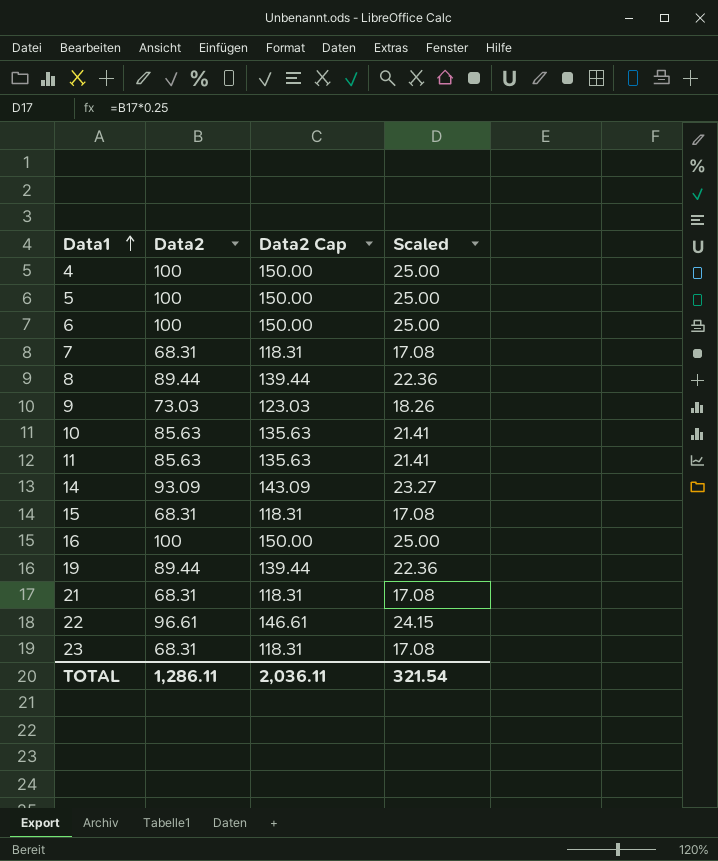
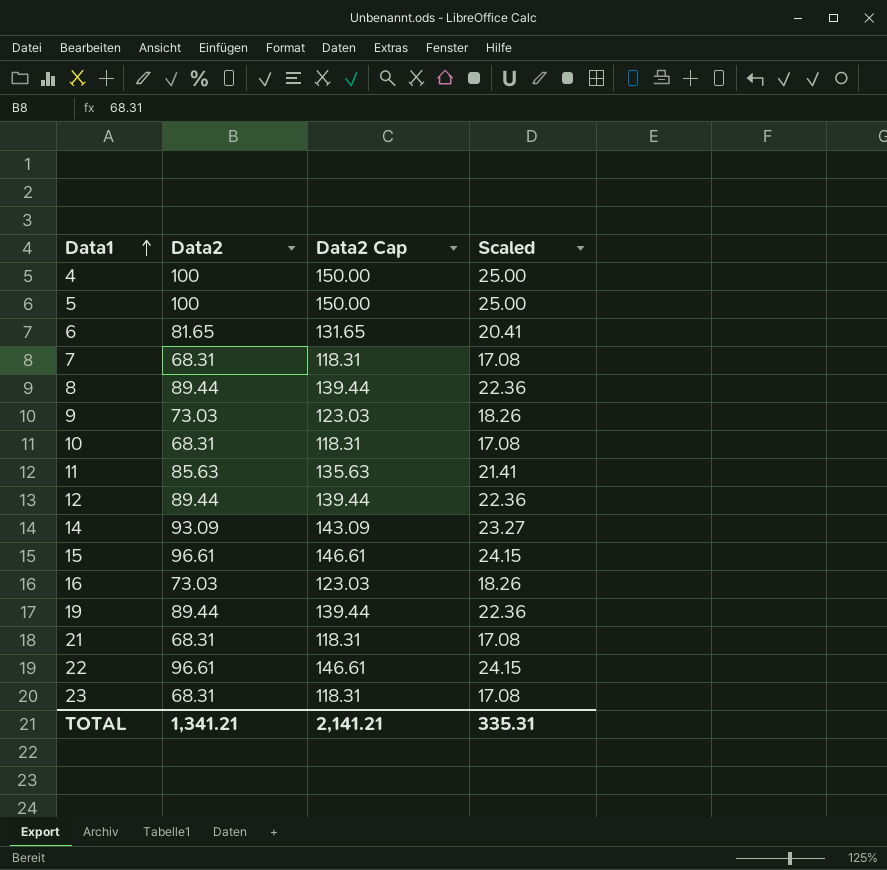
6 | Data2: 100 -> 81.65
6 | Data2 Cap: 150.00 -> 131.65
6 | Scaled: 25.00 -> 20.41
10 | Data2: 85.63 -> 68.31
10 | Data2 Cap: 135.63 -> 118.31
10 | Scaled: 21.41 -> 17.08
row 12: none -> 89.44 | 139.44 | 22.36
15 | Data2: 68.31 -> 96.61
15 | Data2 Cap: 118.31 -> 146.61
15 | Scaled: 17.08 -> 24.15
16 | Data2: 100 -> 73.03
16 | Data2 Cap: 150.00 -> 123.03
16 | Scaled: 25.00 -> 18.26
TOTAL | Data2: 1,286.11 -> 1,341.21
TOTAL | Data2 Cap: 2,036.11 -> 2,141.21
TOTAL | Scaled: 321.54 -> 335.31

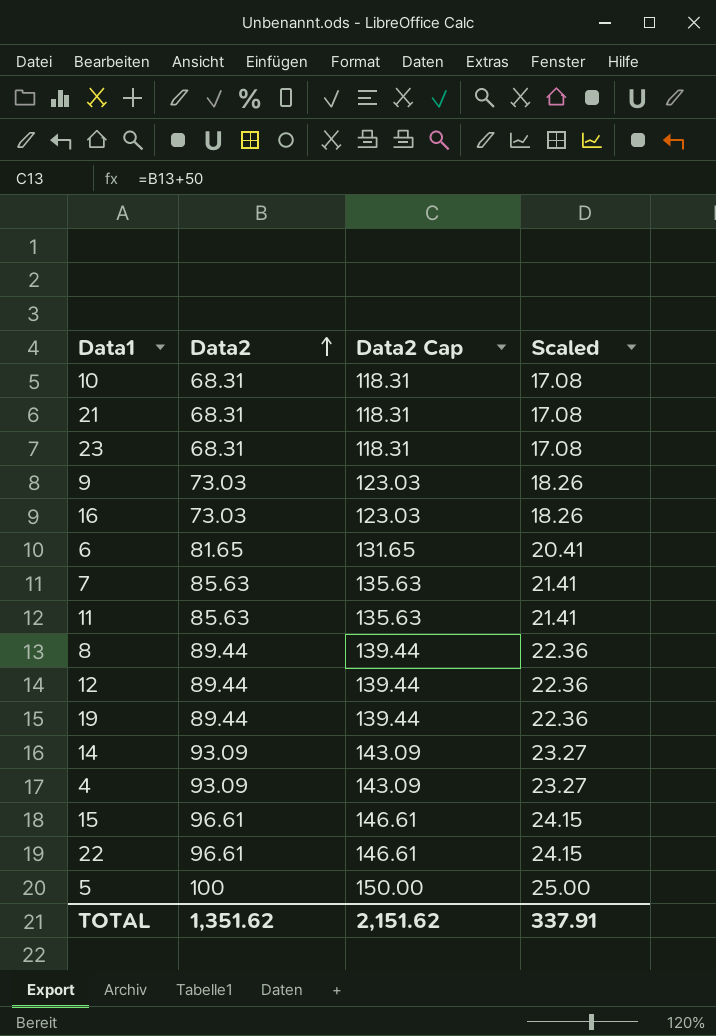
row order: Data1 ascending -> Data2 ascending
7 | Data2: 68.31 -> 85.63
7 | Data2 Cap: 118.31 -> 135.63
7 | Scaled: 17.08 -> 21.41
4 | Data2: 100 -> 93.09
4 | Data2 Cap: 150.00 -> 143.09
4 | Scaled: 25.00 -> 23.27
TOTAL | Data2: 1,341.21 -> 1,351.62
TOTAL | Data2 Cap: 2,141.21 -> 2,151.62
TOTAL | Scaled: 335.31 -> 337.91

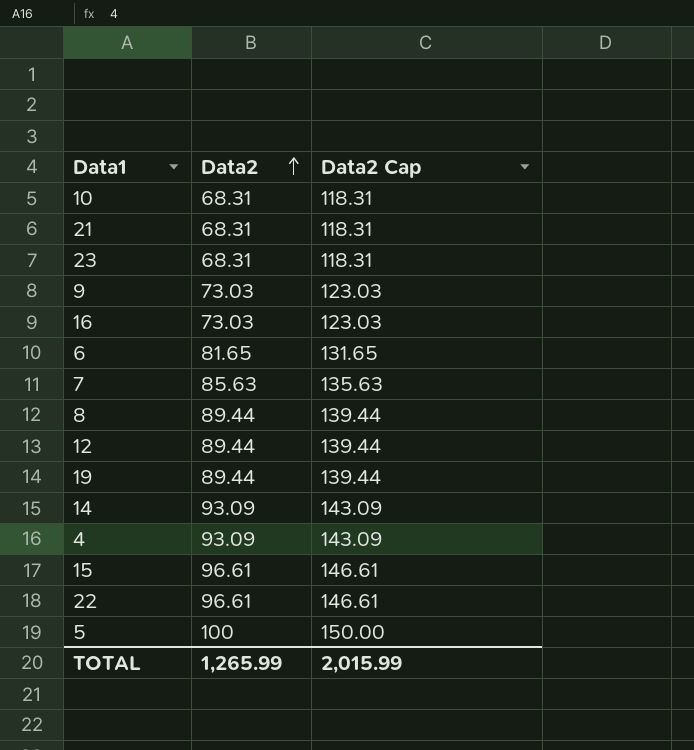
column Scaled | formula: [Data2] * 0.25 -> none
row 11: 85.63 | 135.63 | 21.41 -> none
TOTAL | Data2: 1,351.62 -> 1,265.99
TOTAL | Data2 Cap: 2,151.62 -> 2,015.99

